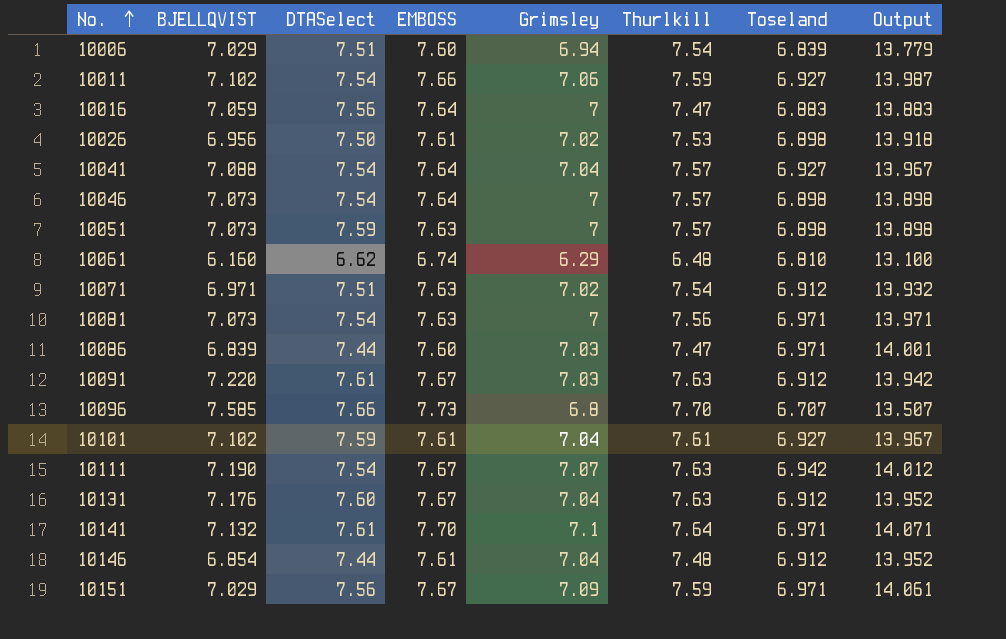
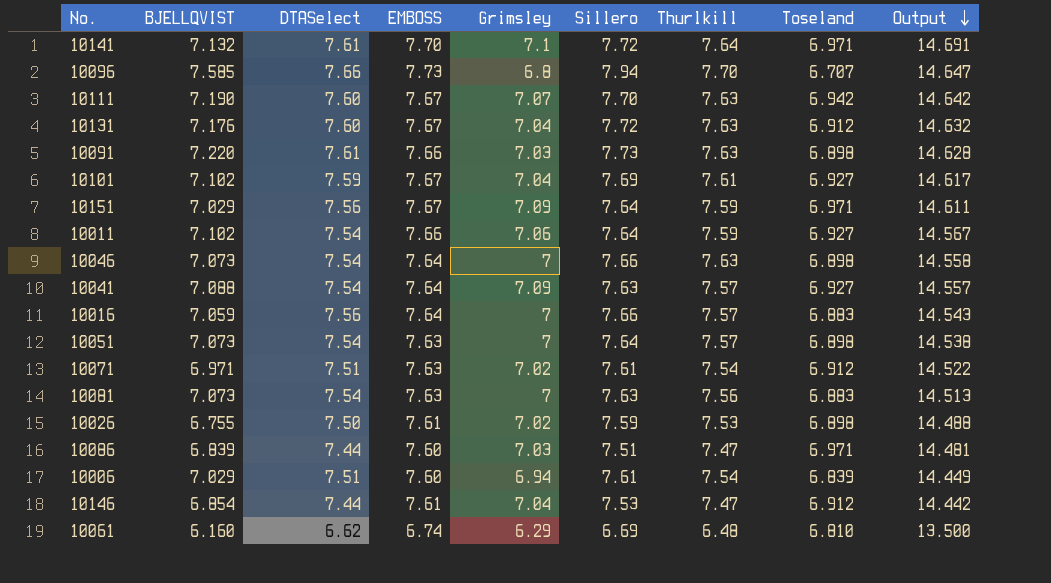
row order: No. ascending -> Output descending
column Sillero | position: none -> 6
column Output | formula: [Grimsley] + [Toseland] -> [Sillero] + [Toseland]
10111 | DTASelect: 7.54 -> 7.60
10091 | EMBOSS: 7.67 -> 7.66
10091 | Toseland: 6.912 -> 6.898
10101 | EMBOSS: 7.61 -> 7.67
10046 | Thurlkill: 7.57 -> 7.63
10041 | Grimsley: 7.04 -> 7.09
10016 | Thurlkill: 7.47 -> 7.57
10051 | DTASelect: 7.59 -> 7.54
10081 | Toseland: 6.971 -> 6.883
10026 | BJELLQVIST: 6.956 -> 6.755
10146 | Thurlkill: 7.48 -> 7.47

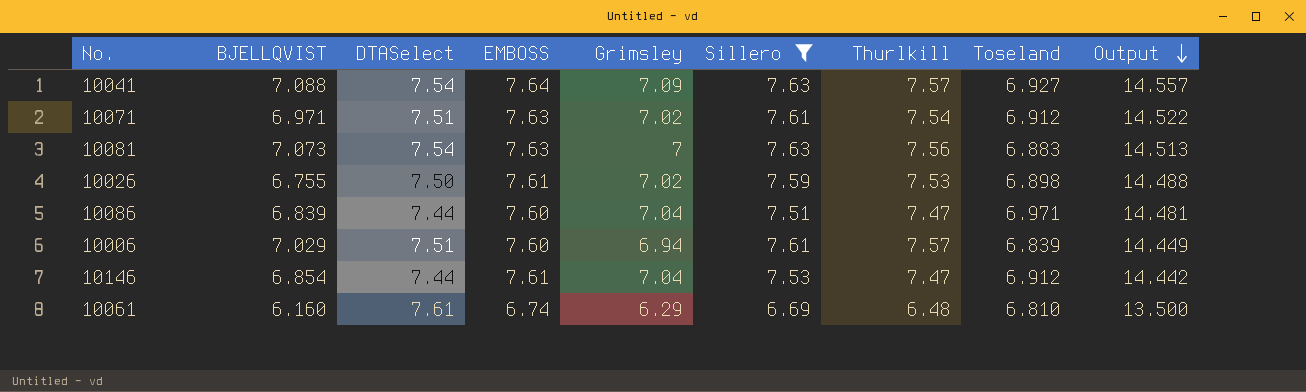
filter: none -> Sillero <= 7.63
10086 | Grimsley: 7.03 -> 7.04
10006 | Thurlkill: 7.54 -> 7.57
10061 | DTASelect: 6.62 -> 7.61

